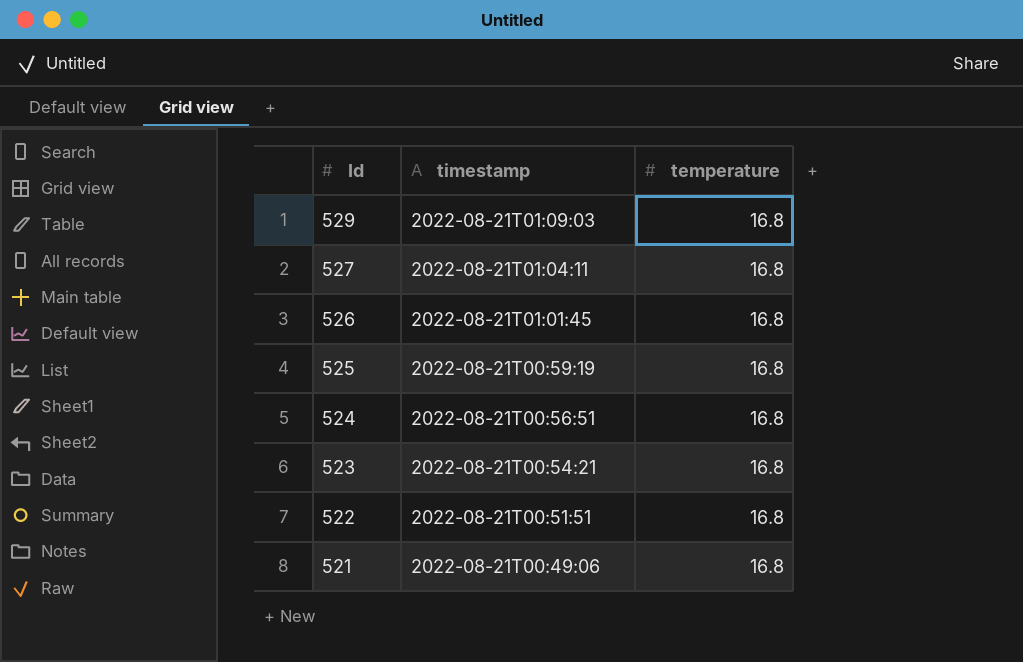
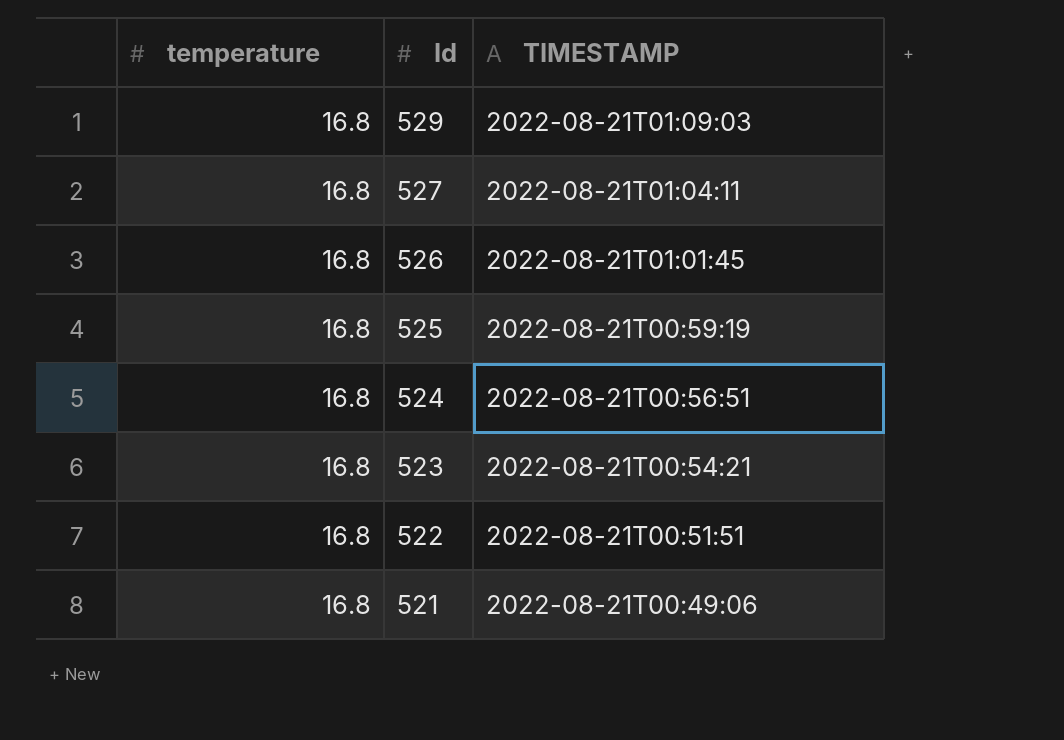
column temperature | position: 3 -> 1
column name: timestamp -> TIMESTAMP

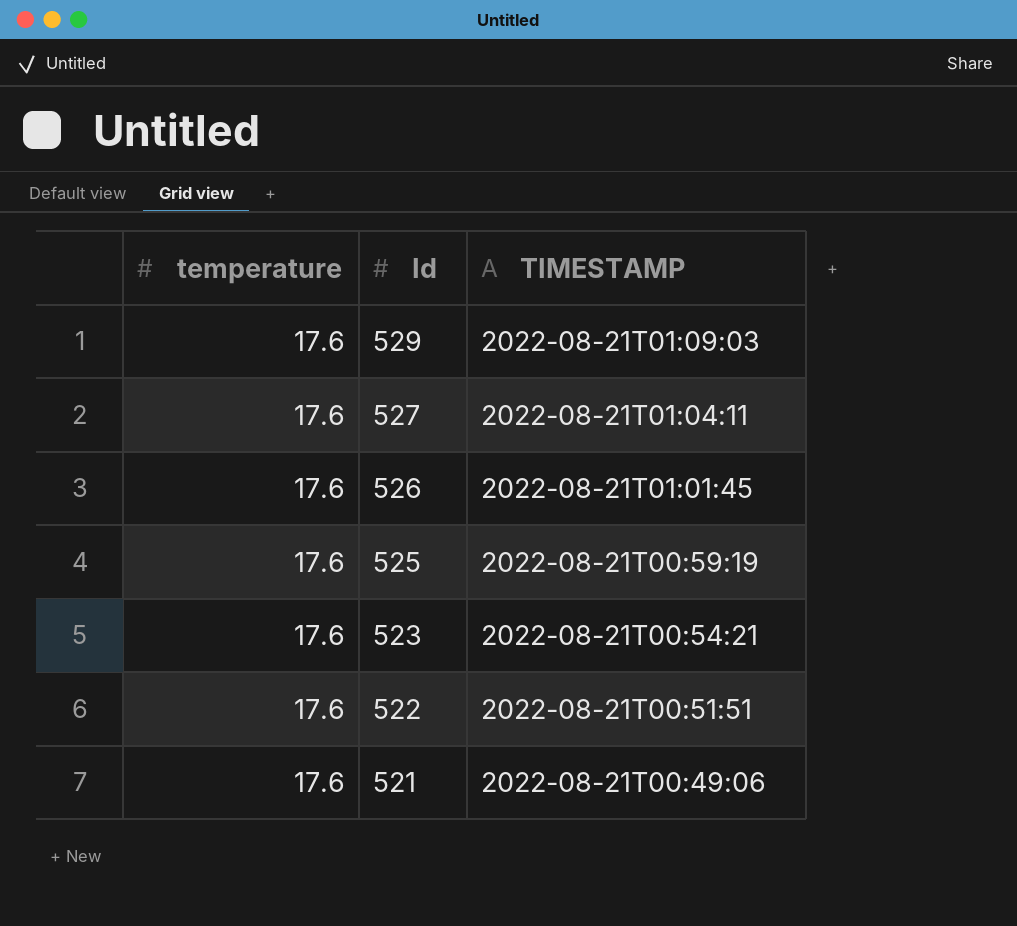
row 524: 16.8 | 2022-08-21T00:56:51 -> none
529 | temperature: 16.8 -> 17.6
527 | temperature: 16.8 -> 17.6
526 | temperature: 16.8 -> 17.6
525 | temperature: 16.8 -> 17.6
523 | temperature: 16.8 -> 17.6
522 | temperature: 16.8 -> 17.6
521 | temperature: 16.8 -> 17.6

